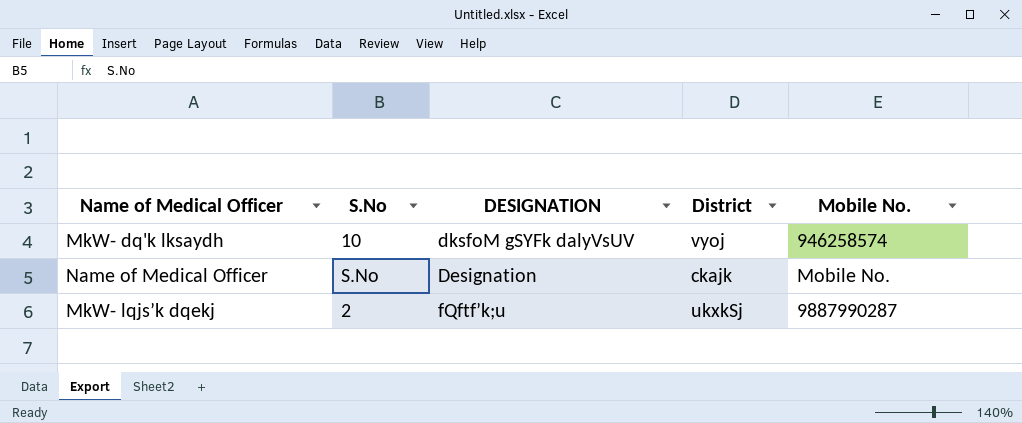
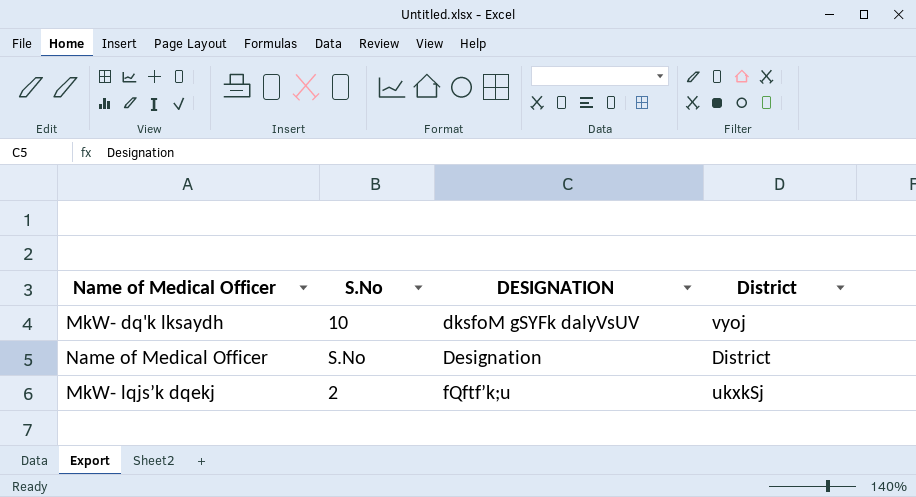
column Mobile No. | position: 5 -> none
Name of Medical Officer | District: ckajk -> District

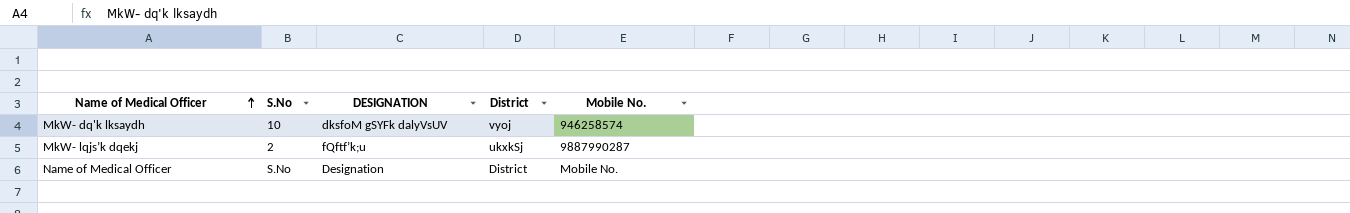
row order: none -> Name of Medical Officer ascending
column Mobile No. | position: none -> 5

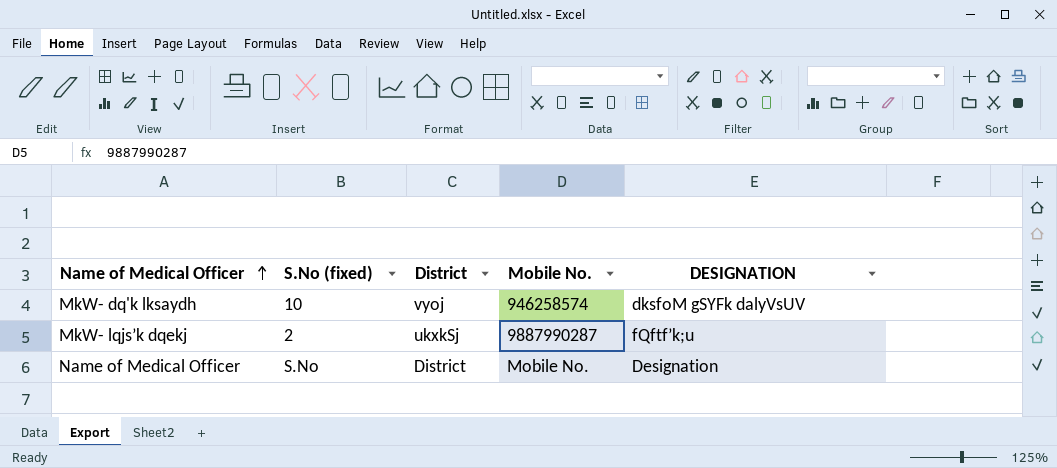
column name: S.No -> S.No (fixed)
column DESIGNATION | position: 3 -> 5

